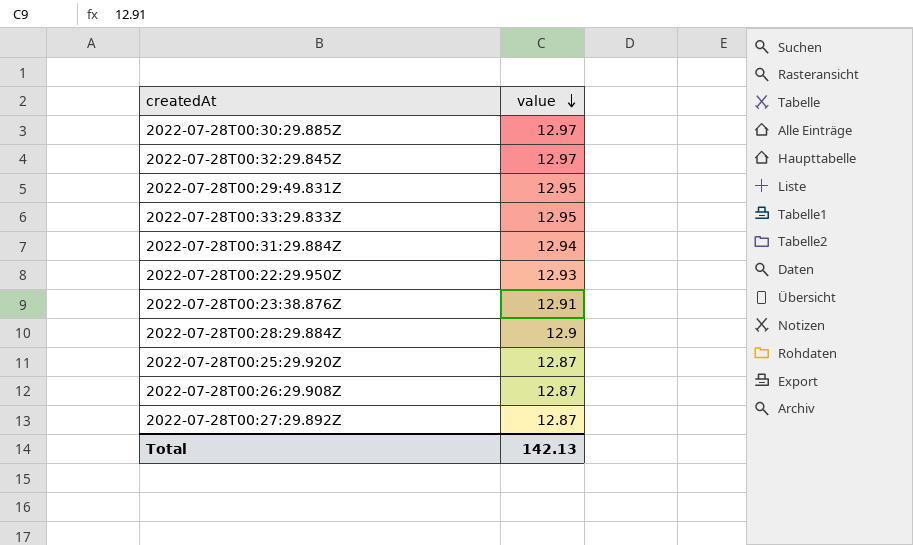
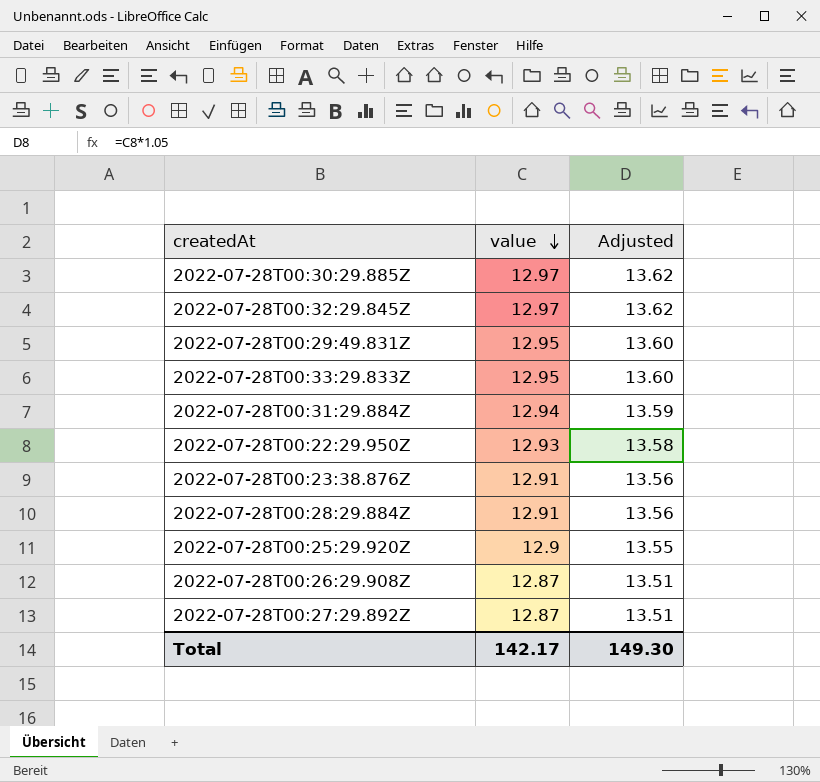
column Adjusted | formula: none -> [value] * 1.05
2022-07-28T00:28:29.884Z | value: 12.9 -> 12.91
2022-07-28T00:25:29.920Z | value: 12.87 -> 12.9
Total | value: 142.13 -> 142.17

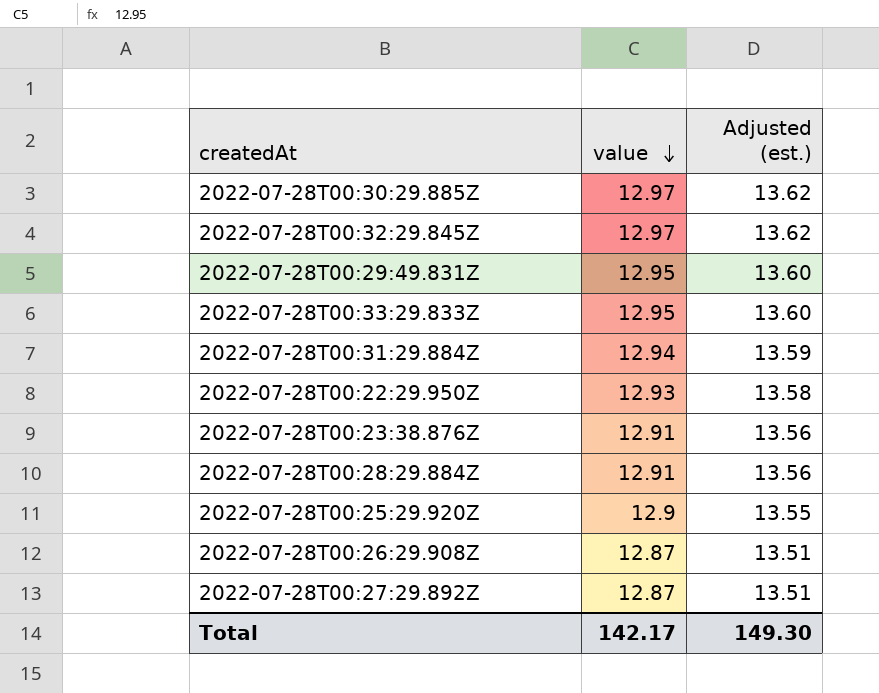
column name: Adjusted -> Adjusted (est.)

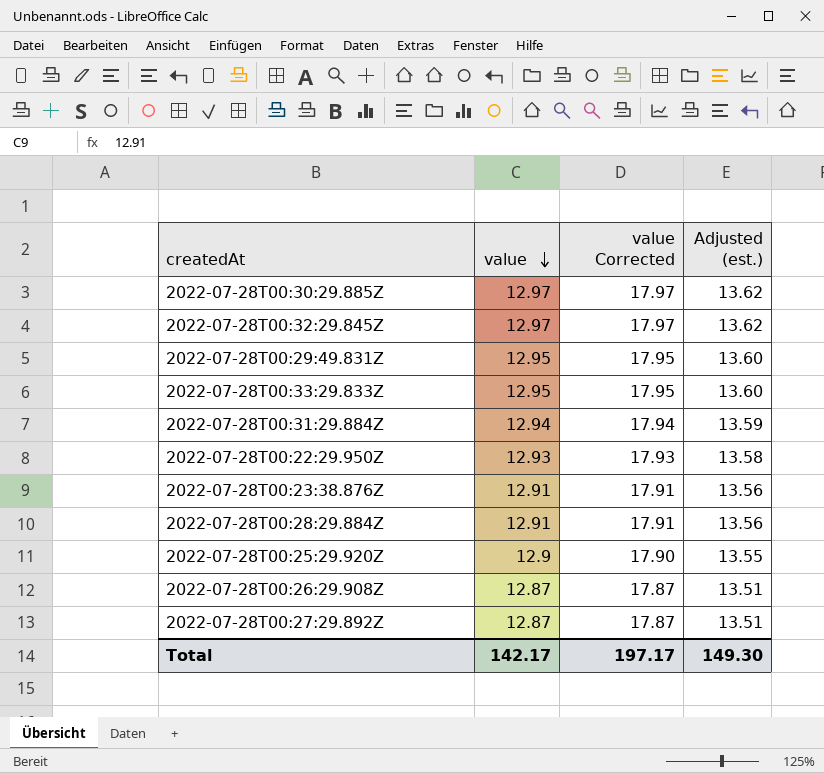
column value Corrected | formula: none -> [value] + 5

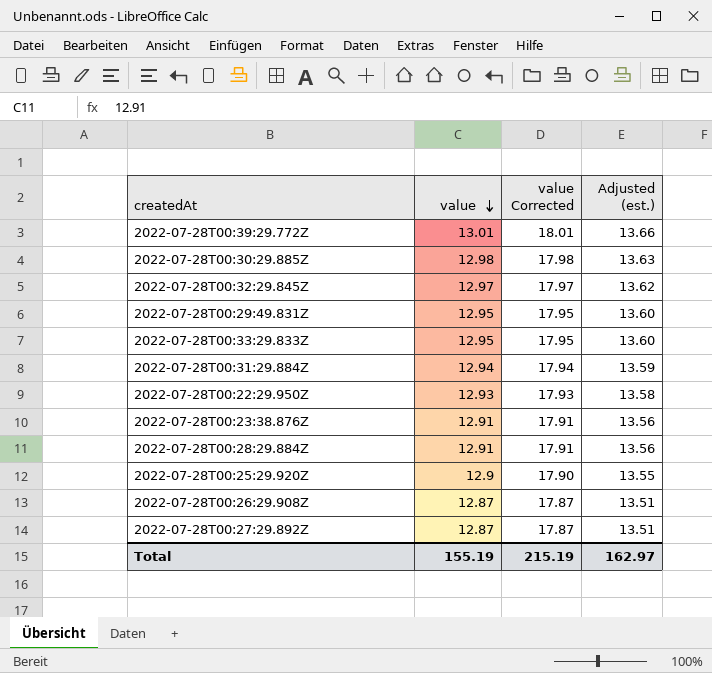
row 2022-07-28T00:39:29.772Z: none -> 13.01 | 18.01 | 13.66
2022-07-28T00:30:29.885Z | value: 12.97 -> 12.98
2022-07-28T00:30:29.885Z | value Corrected: 17.97 -> 17.98
2022-07-28T00:30:29.885Z | Adjusted (est.): 13.62 -> 13.63
Total | value: 142.17 -> 155.19
Total | value Corrected: 197.17 -> 215.19
Total | Adjusted (est.): 149.30 -> 162.97

